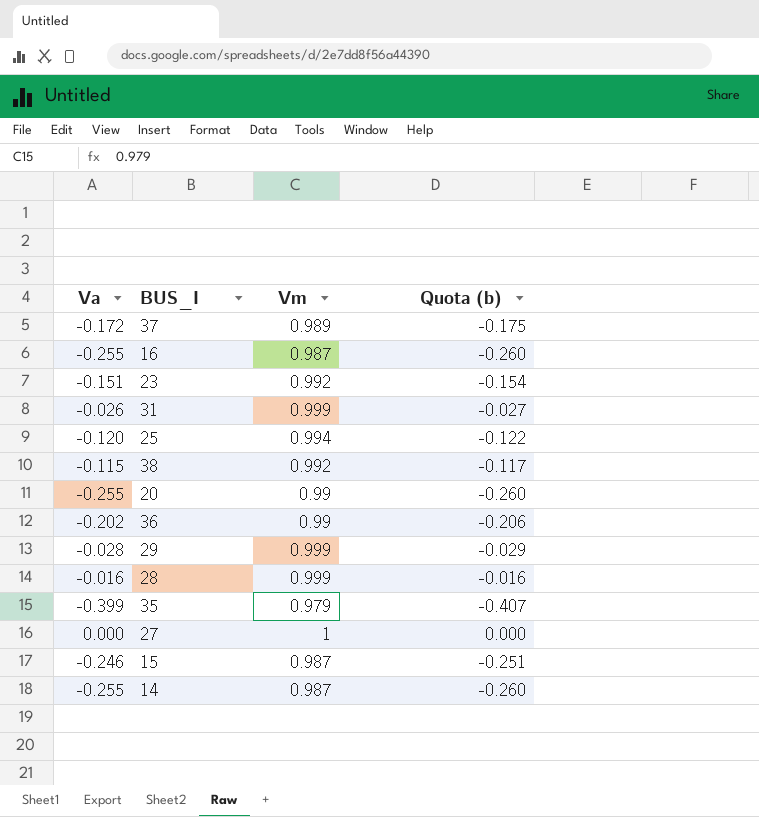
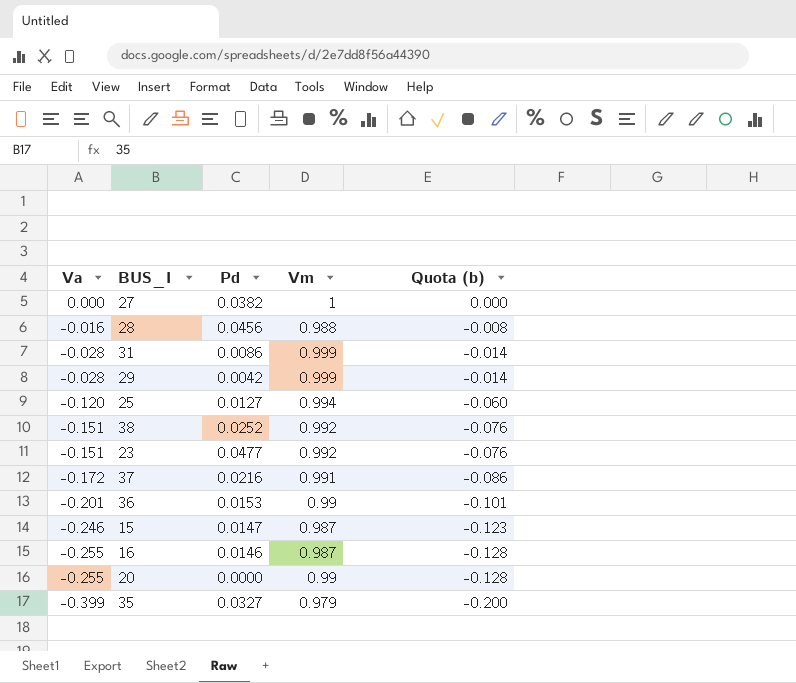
row order: none -> Va descending
column Pd | position: none -> 3
column Quota (b) | formula: [Va] * 1.02 -> [Va] * 0.5
row 14: -0.255 | 0.987 | -0.260 -> none
28 | Vm: 0.999 -> 0.988
31 | Va: -0.026 -> -0.028
38 | Va: -0.115 -> -0.151
37 | Vm: 0.989 -> 0.991
36 | Va: -0.202 -> -0.201

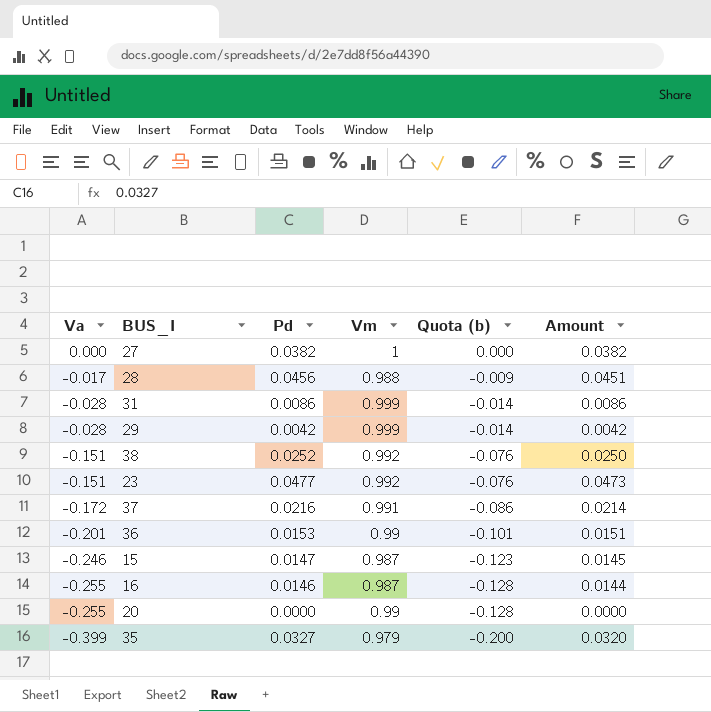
column Amount | formula: none -> [Pd] * [Vm]
row 25: -0.120 | 0.0127 | 0.994 | -0.060 -> none
28 | Va: -0.016 -> -0.017
28 | Quota (b): -0.008 -> -0.009

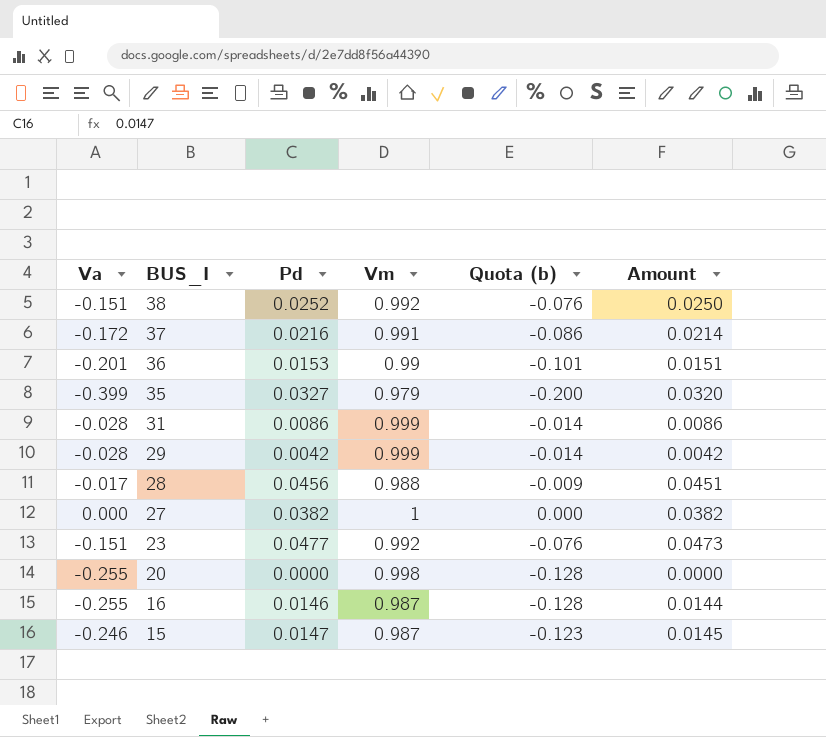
row order: Va descending -> BUS_I descending
20 | Vm: 0.99 -> 0.998

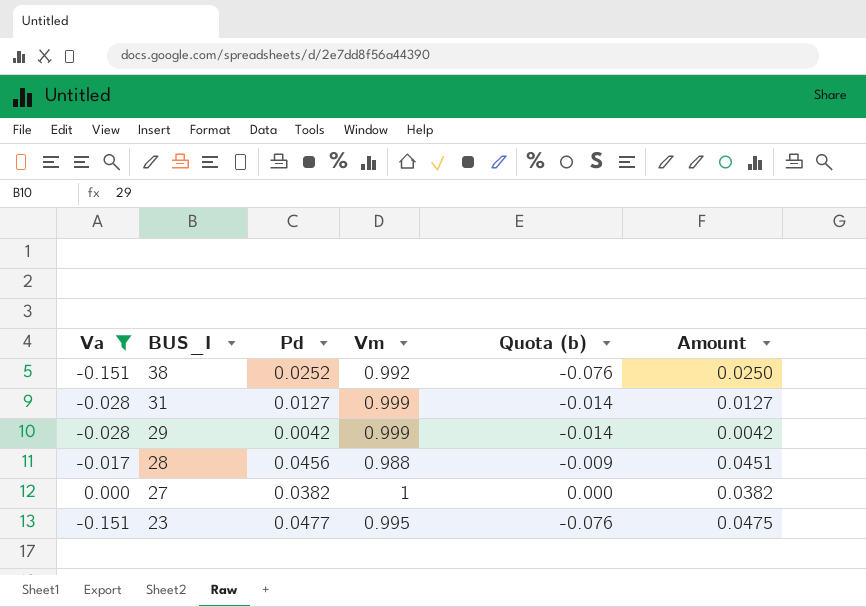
filter: none -> Va >= -0.151
31 | Pd: 0.0086 -> 0.0127
31 | Amount: 0.0086 -> 0.0127
23 | Vm: 0.992 -> 0.995
23 | Amount: 0.0473 -> 0.0475

